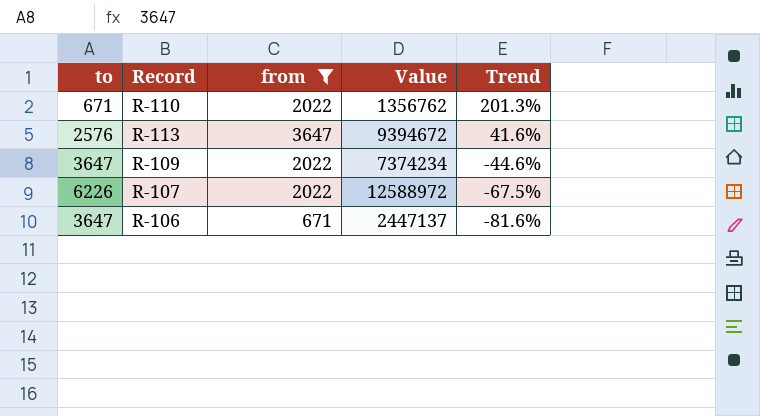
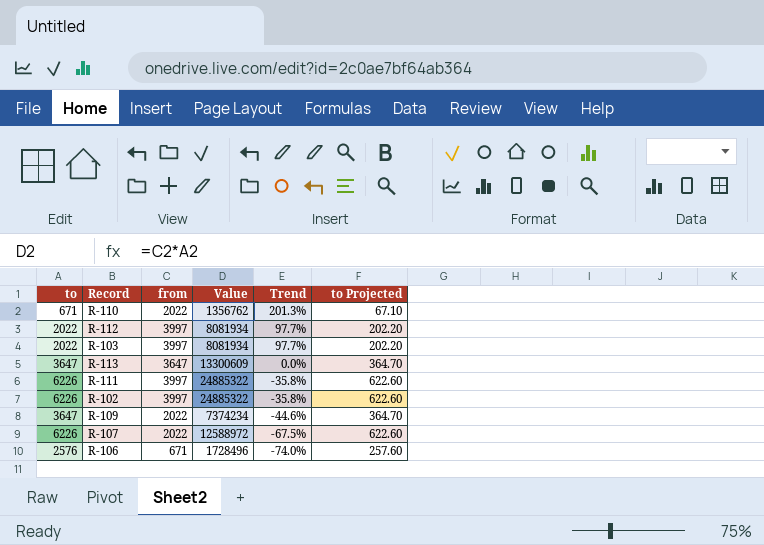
filter: from != 3997 -> none
column to Projected | formula: none -> [to] * 0.1
R-113 | to: 2576 -> 3647
R-113 | Value: 9394672 -> 13300609
R-113 | Trend: 41.6% -> 0.0%
R-106 | to: 3647 -> 2576
R-106 | Value: 2447137 -> 1728496
R-106 | Trend: -81.6% -> -74.0%

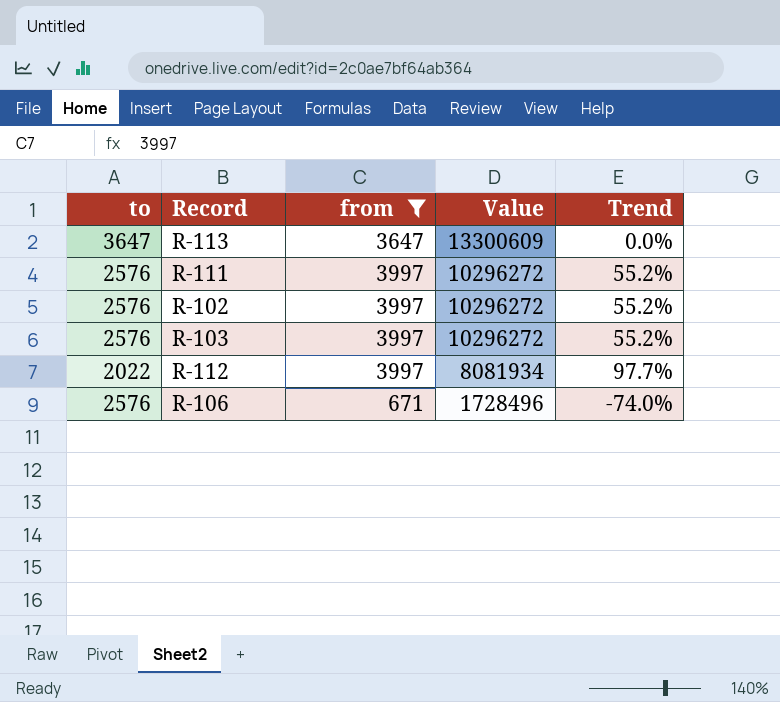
filter: none -> from != 2022
row order: Trend descending -> Value descending
column to Projected | formula: [to] * 0.1 -> none
R-111 | to: 6226 -> 2576
R-111 | Value: 24885322 -> 10296272
R-111 | Trend: -35.8% -> 55.2%
R-102 | to: 6226 -> 2576
R-102 | Value: 24885322 -> 10296272
R-102 | Trend: -35.8% -> 55.2%
R-103 | to: 2022 -> 2576
R-103 | Value: 8081934 -> 10296272
R-103 | Trend: 97.7% -> 55.2%

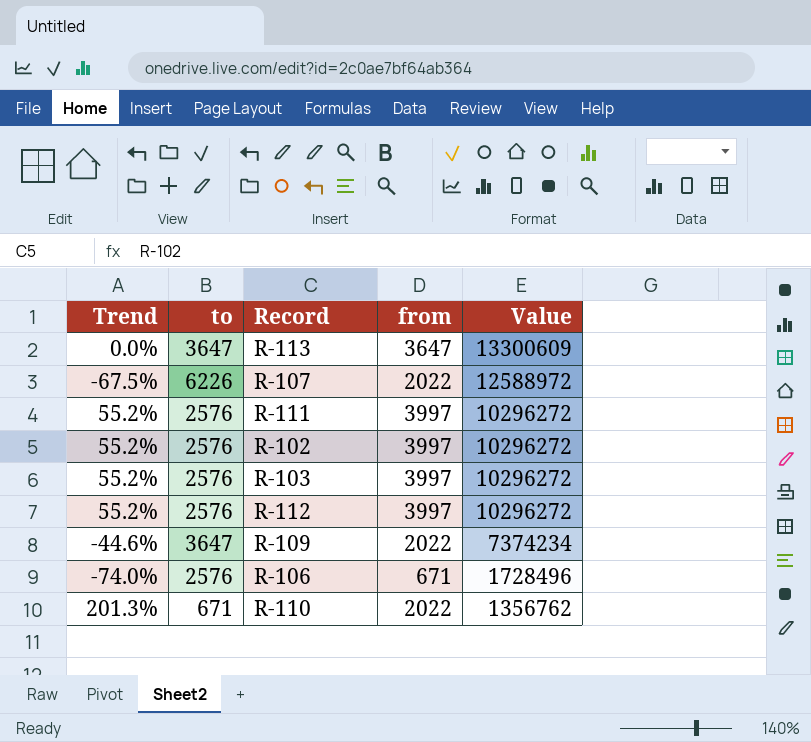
filter: from != 2022 -> none
column Trend | position: 5 -> 1
R-112 | Trend: 97.7% -> 55.2%
R-112 | to: 2022 -> 2576
R-112 | Value: 8081934 -> 10296272

